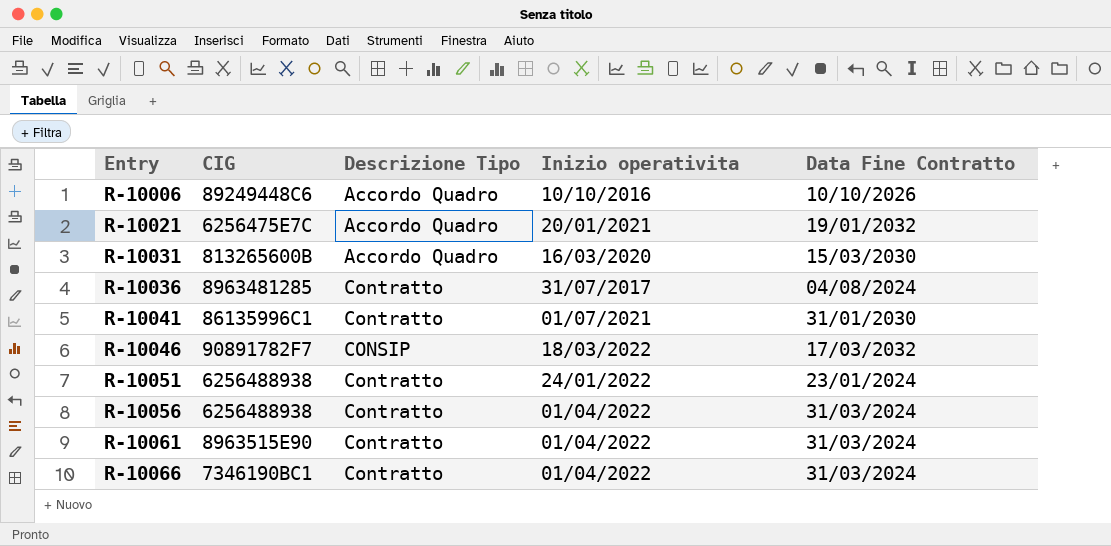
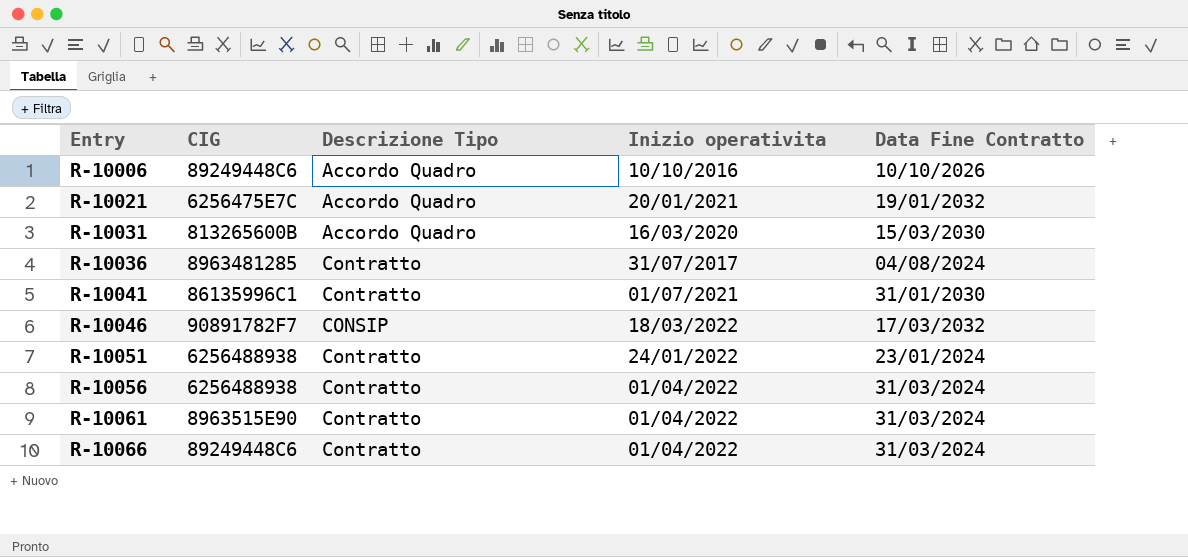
R-10066 | CIG: 7346190BC1 -> 89249448C6

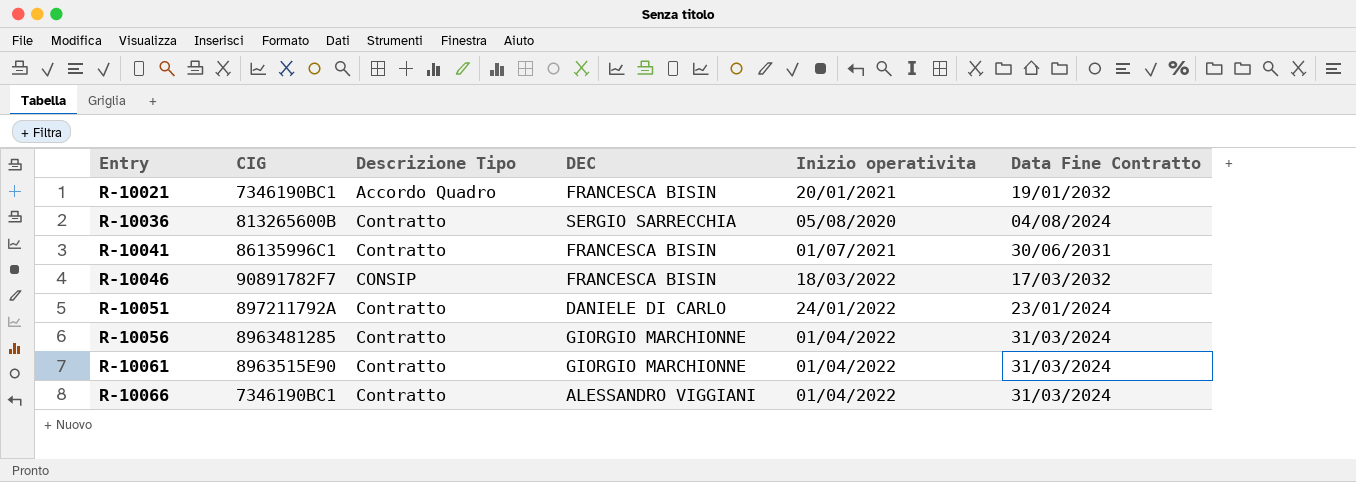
column DEC | position: none -> 4
row R-10006: 89249448C6 | Accordo Quadro | 10/10/2016 | 10/10/2026 -> none
row R-10031: 813265600B | Accordo Quadro | 16/03/2020 | 15/03/2030 -> none
R-10021 | CIG: 6256475E7C -> 7346190BC1
R-10036 | CIG: 8963481285 -> 813265600B
R-10036 | Inizio operativita: 31/07/2017 -> 05/08/2020
R-10041 | Data Fine Contratto: 31/01/2030 -> 30/06/2031
R-10051 | CIG: 6256488938 -> 897211792A
R-10056 | CIG: 6256488938 -> 8963481285
R-10066 | CIG: 89249448C6 -> 7346190BC1

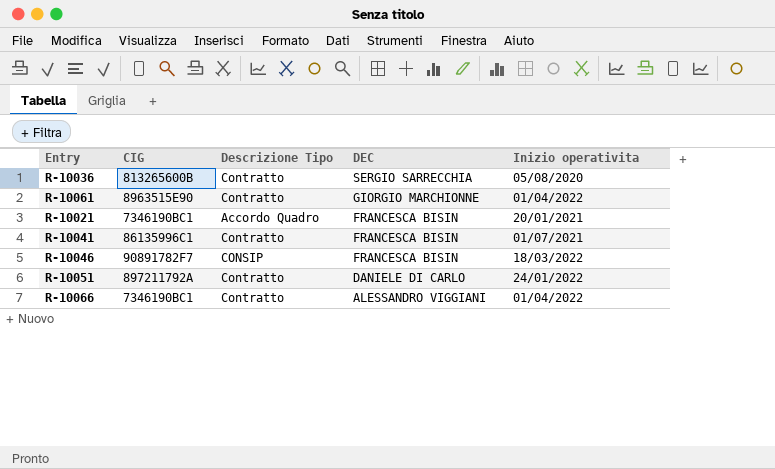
row order: Entry ascending -> DEC descending
column Data Fine Contratto | position: 6 -> none
row R-10056: 8963481285 | Contratto | GIORGIO MARCHIONNE | 01/04/2022 | 31/03/2024 -> none

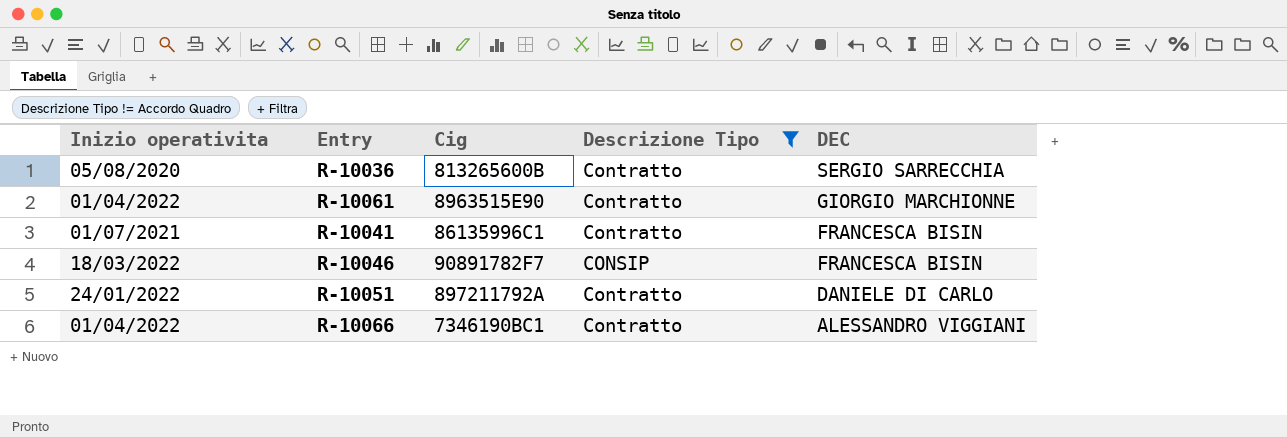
filter: none -> Descrizione Tipo != Accordo Quadro
column Inizio operativita | position: 5 -> 1
column name: CIG -> Cig

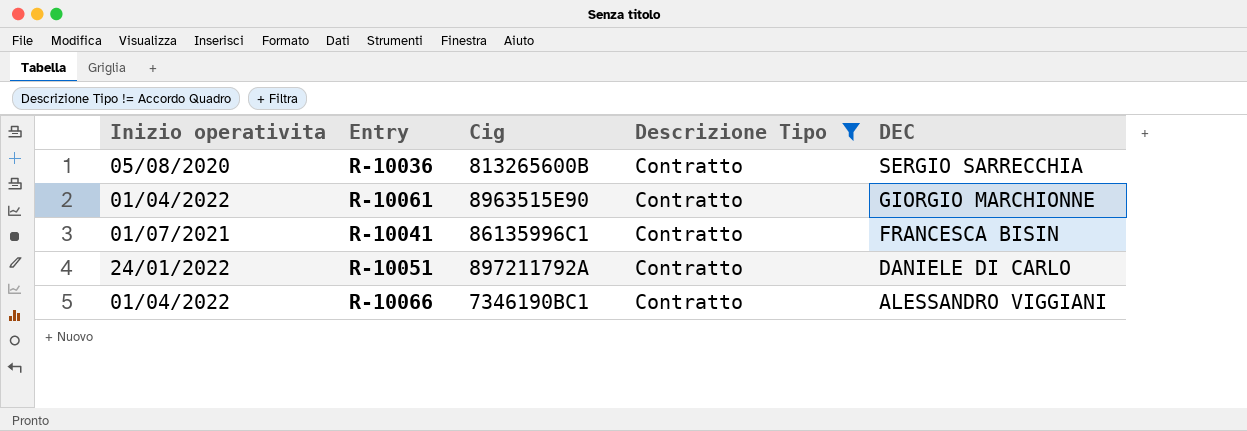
row R-10046: 18/03/2022 | 90891782F7 | CONSIP | FRANCESCA BISIN -> none

